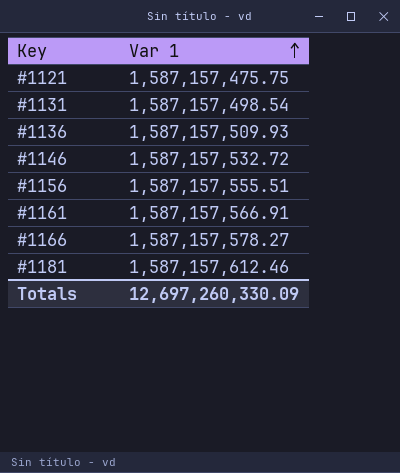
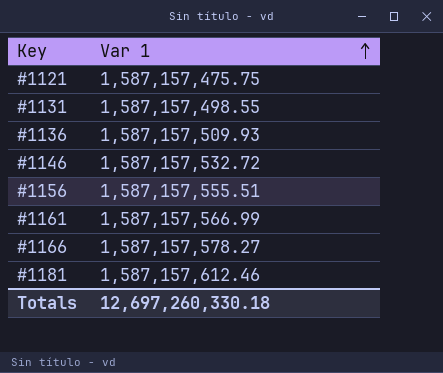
#1131 | Var 1: 1,587,157,498.54 -> 1,587,157,498.55
#1161 | Var 1: 1,587,157,566.91 -> 1,587,157,566.99
Totals | Var 1: 12,697,260,330.09 -> 12,697,260,330.18

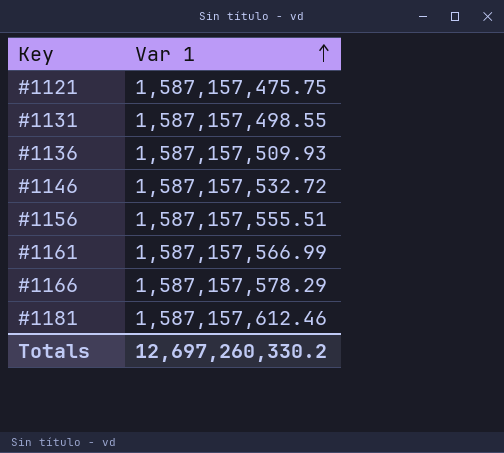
#1166 | Var 1: 1,587,157,578.27 -> 1,587,157,578.29
Totals | Var 1: 12,697,260,330.18 -> 12,697,260,330.2

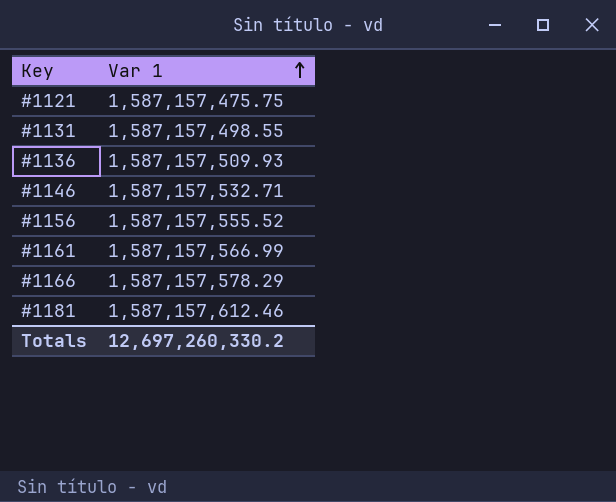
#1146 | Var 1: 1,587,157,532.72 -> 1,587,157,532.71
#1156 | Var 1: 1,587,157,555.51 -> 1,587,157,555.52

